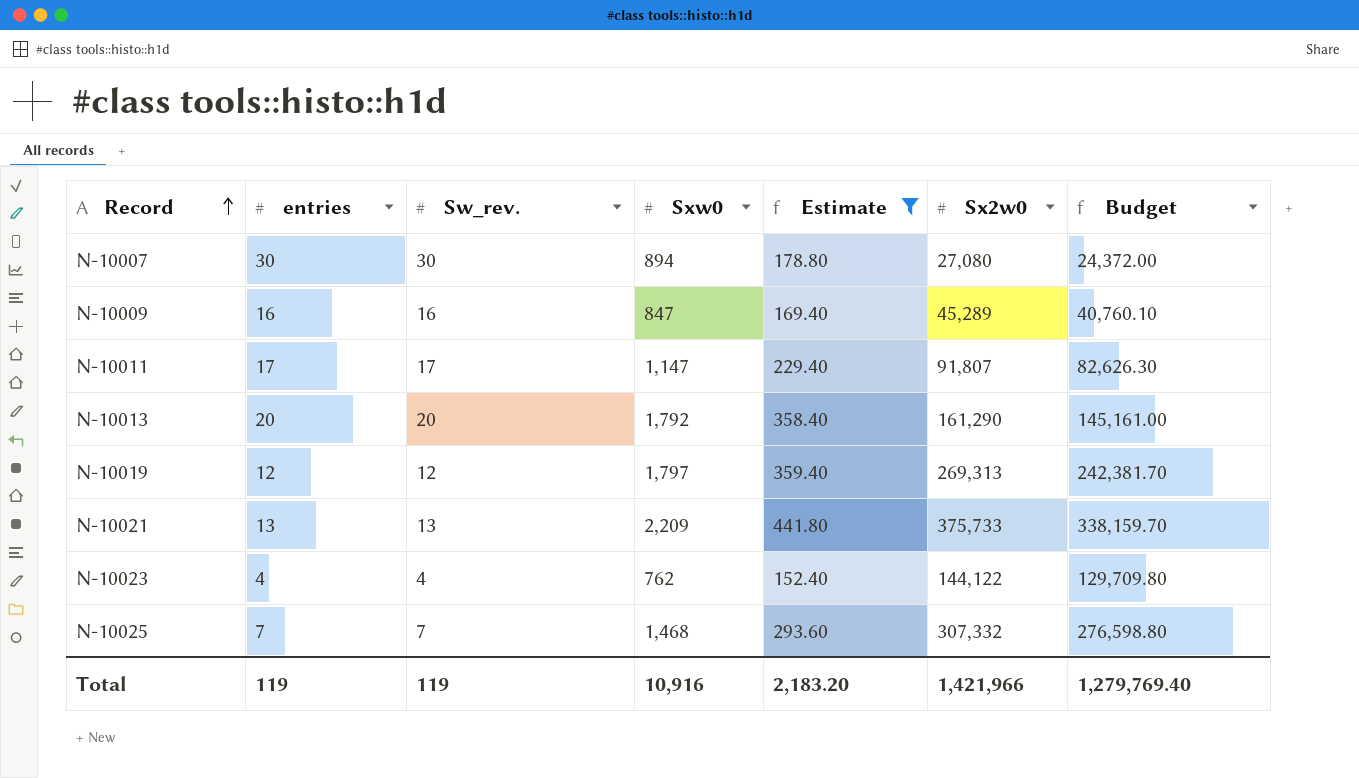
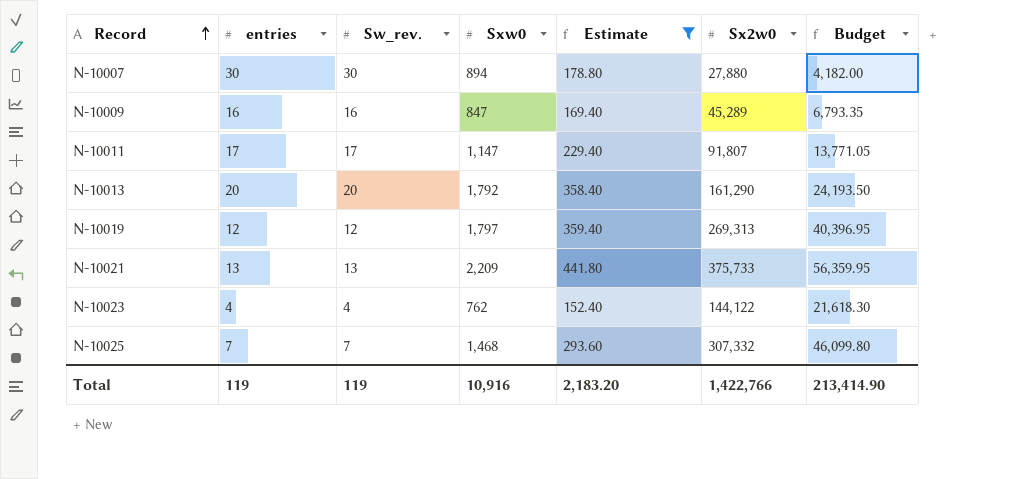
column Budget | formula: [Sx2w0] * 0.9 -> [Sx2w0] * 0.15
N-10007 | Sx2w0: 27,080 -> 27,880
Total | Sx2w0: 1,421,966 -> 1,422,766
Total | Budget: 1,279,769.40 -> 213,414.90

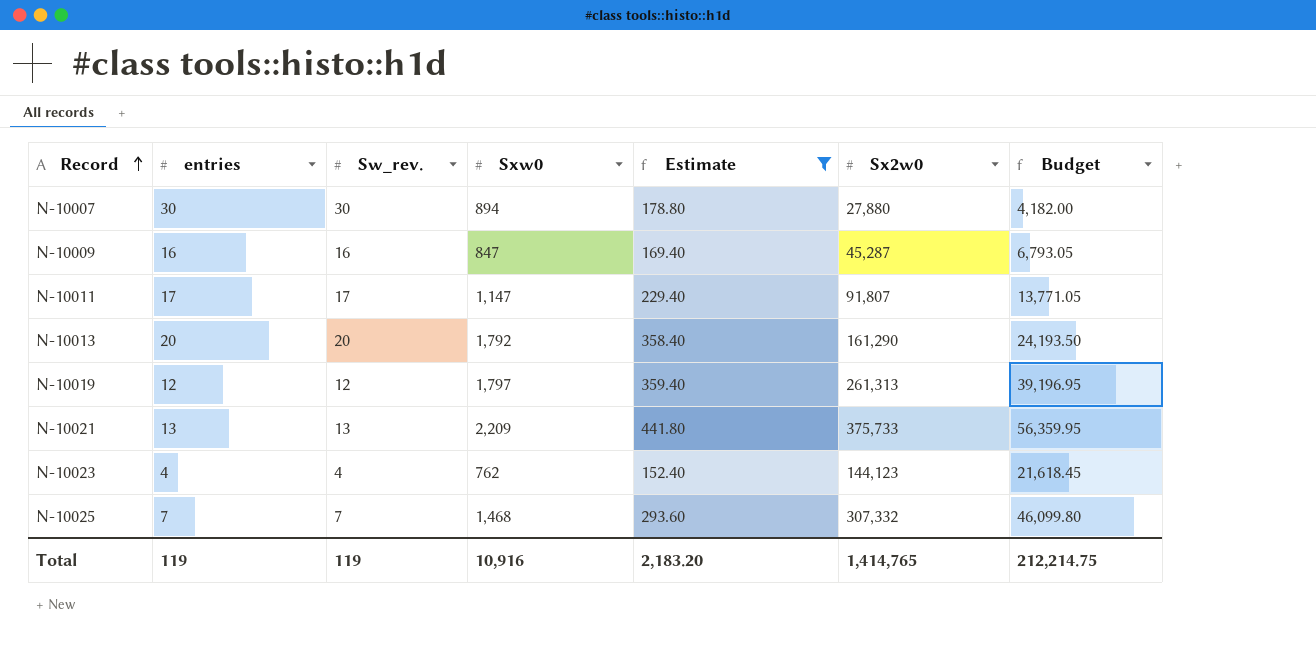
N-10009 | Sx2w0: 45,289 -> 45,287
N-10009 | Budget: 6,793.35 -> 6,793.05
N-10019 | Sx2w0: 269,313 -> 261,313
N-10019 | Budget: 40,396.95 -> 39,196.95
N-10023 | Sx2w0: 144,122 -> 144,123
N-10023 | Budget: 21,618.30 -> 21,618.45
Total | Sx2w0: 1,422,766 -> 1,414,765
Total | Budget: 213,414.90 -> 212,214.75

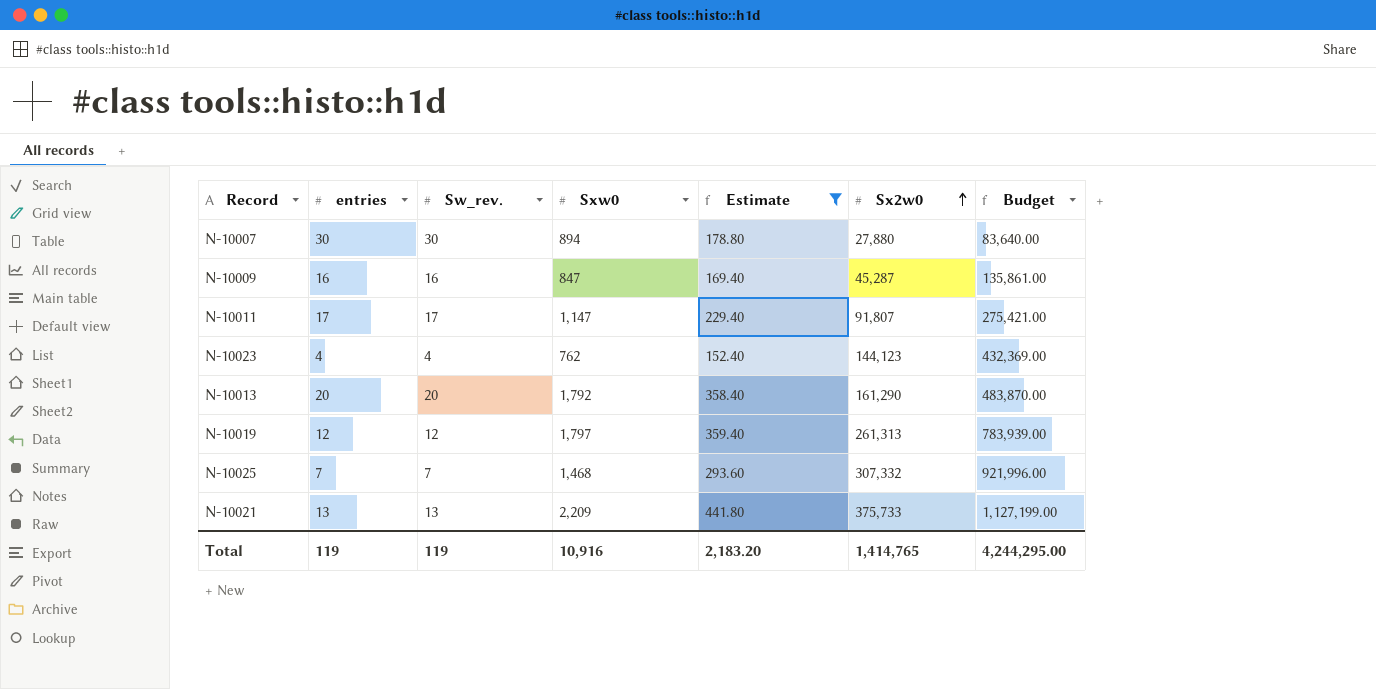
row order: Record ascending -> Sx2w0 ascending
column Budget | formula: [Sx2w0] * 0.15 -> [Sx2w0] * 3
Total | Budget: 212,214.75 -> 4,244,295.00

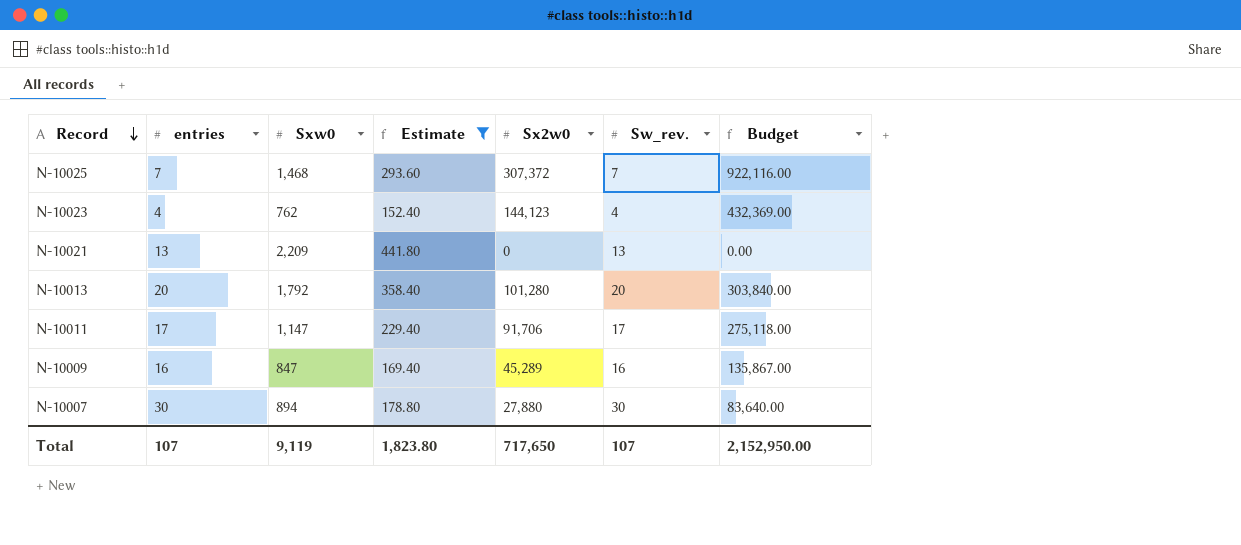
row order: Sx2w0 ascending -> Record descending
column Sw_rev. | position: 3 -> 6
row N-10019: 12 | 12 | 1,797 | 359.40 | 261,313 | 783,939.00 -> none
N-10025 | Sx2w0: 307,332 -> 307,372
N-10025 | Budget: 921,996.00 -> 922,116.00
N-10021 | Sx2w0: 375,733 -> 0
N-10021 | Budget: 1,127,199.00 -> 0.00
N-10013 | Sx2w0: 161,290 -> 101,280
N-10013 | Budget: 483,870.00 -> 303,840.00
N-10011 | Sx2w0: 91,807 -> 91,706
N-10011 | Budget: 275,421.00 -> 275,118.00
N-10009 | Sx2w0: 45,287 -> 45,289
N-10009 | Budget: 135,861.00 -> 135,867.00
Total | entries: 119 -> 107
Total | Sxw0: 10,916 -> 9,119
Total | Estimate: 2,183.20 -> 1,823.80
Total | Sx2w0: 1,414,765 -> 717,650
Total | Sw_rev.: 119 -> 107
Total | Budget: 4,244,295.00 -> 2,152,950.00

